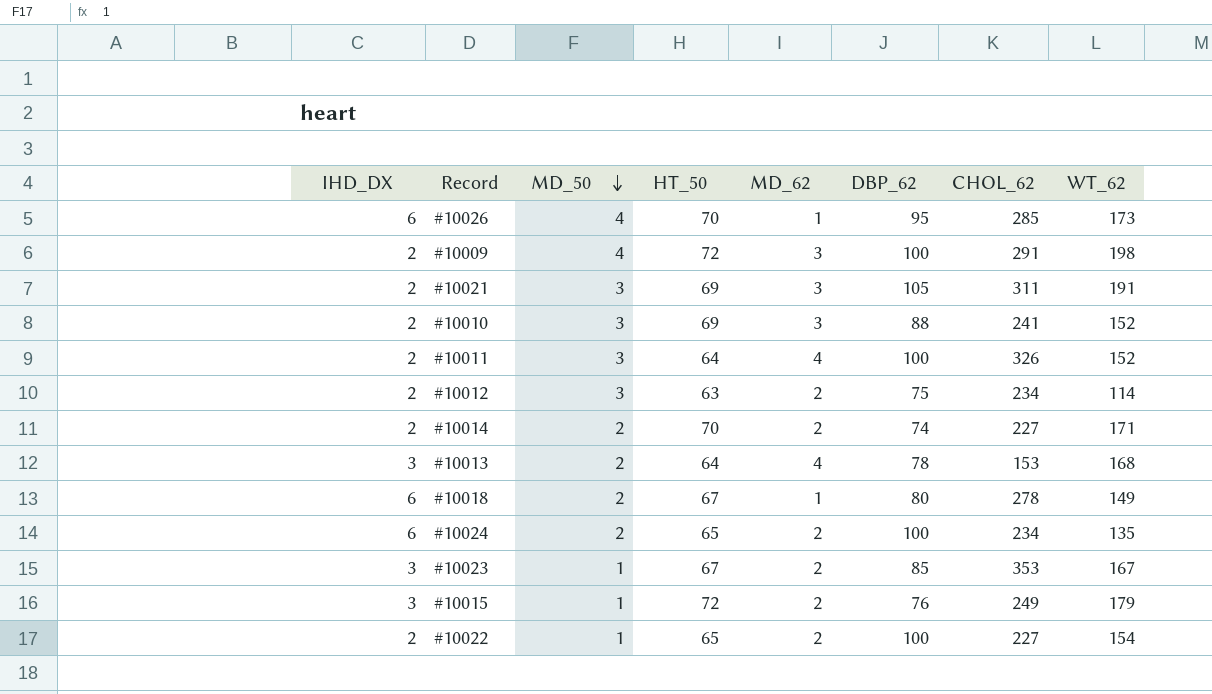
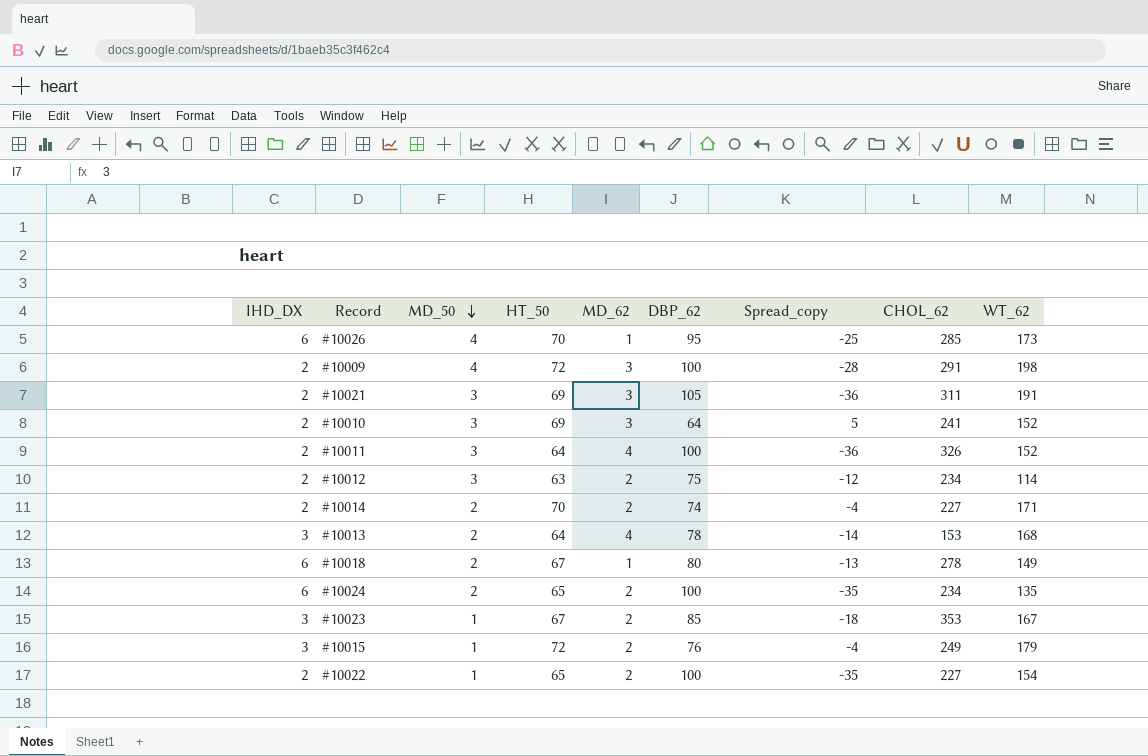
column Spread_copy | formula: none -> [HT_50] - [DBP_62]
#10010 | DBP_62: 88 -> 64

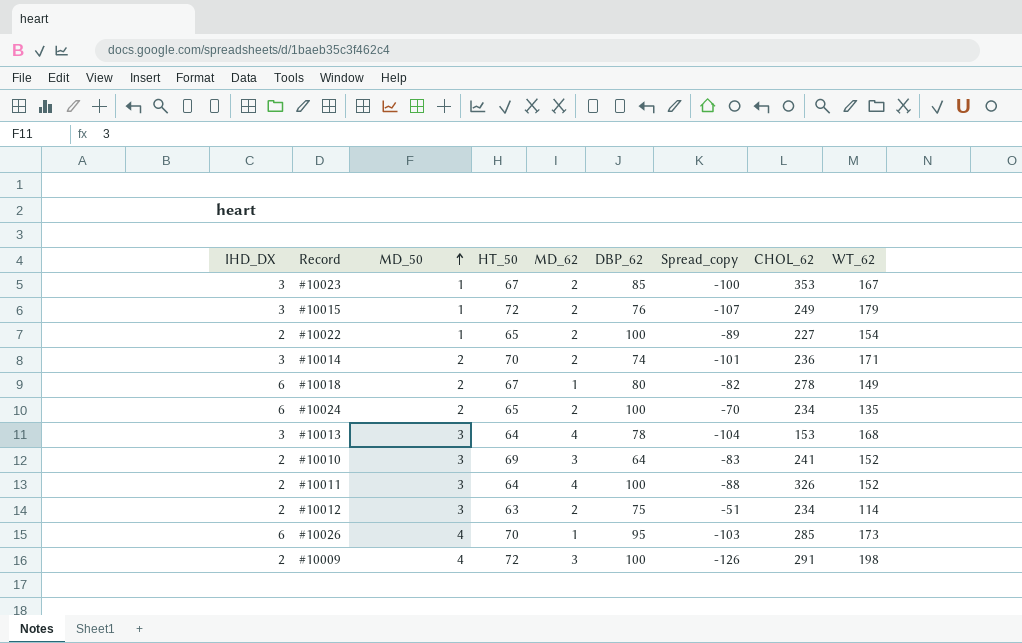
row order: MD_50 descending -> MD_50 ascending
column Spread_copy | formula: [HT_50] - [DBP_62] -> [HT_50] - [WT_62]
row #10021: 2 | 3 | 69 | 3 | 105 | -36 | 311 | 191 -> none
#10014 | IHD_DX: 2 -> 3
#10014 | CHOL_62: 227 -> 236
#10013 | MD_50: 2 -> 3

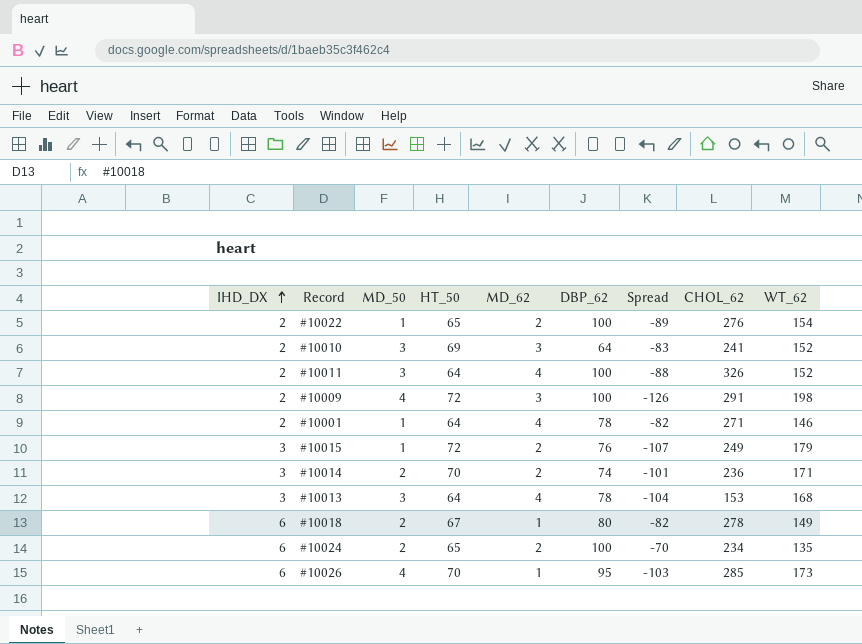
row order: MD_50 ascending -> IHD_DX ascending
column name: Spread_copy -> Spread
row #10023: 3 | 1 | 67 | 2 | 85 | -100 | 353 | 167 -> none
row #10012: 2 | 3 | 63 | 2 | 75 | -51 | 234 | 114 -> none
#10022 | CHOL_62: 227 -> 276
row #10001: none -> 2 | 1 | 64 | 4 | 78 | -82 | 271 | 146

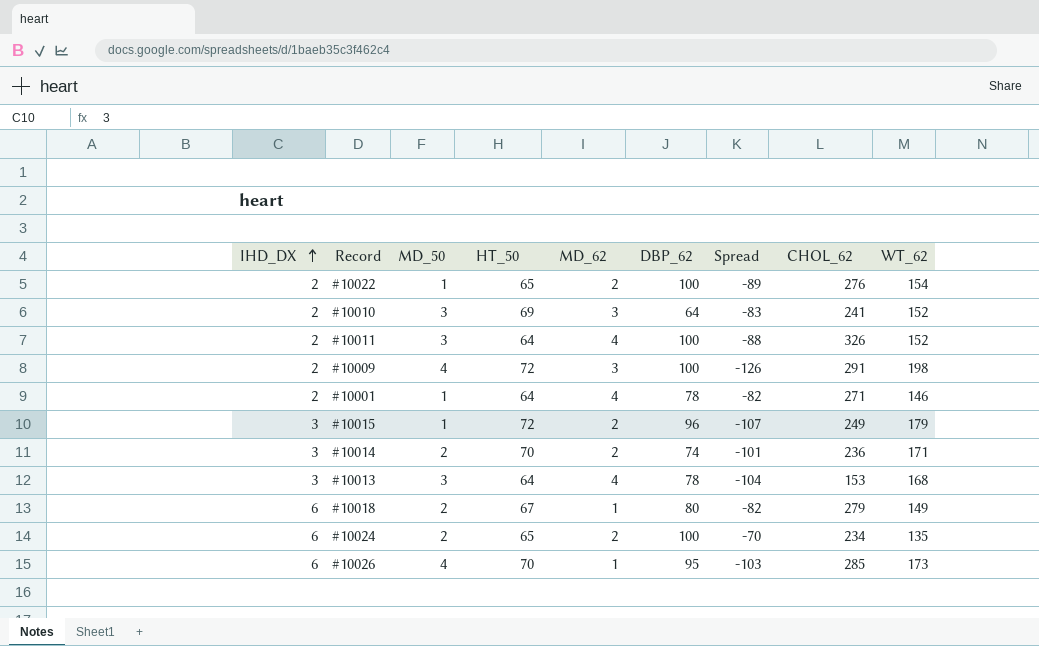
#10015 | DBP_62: 76 -> 96
#10018 | CHOL_62: 278 -> 279

